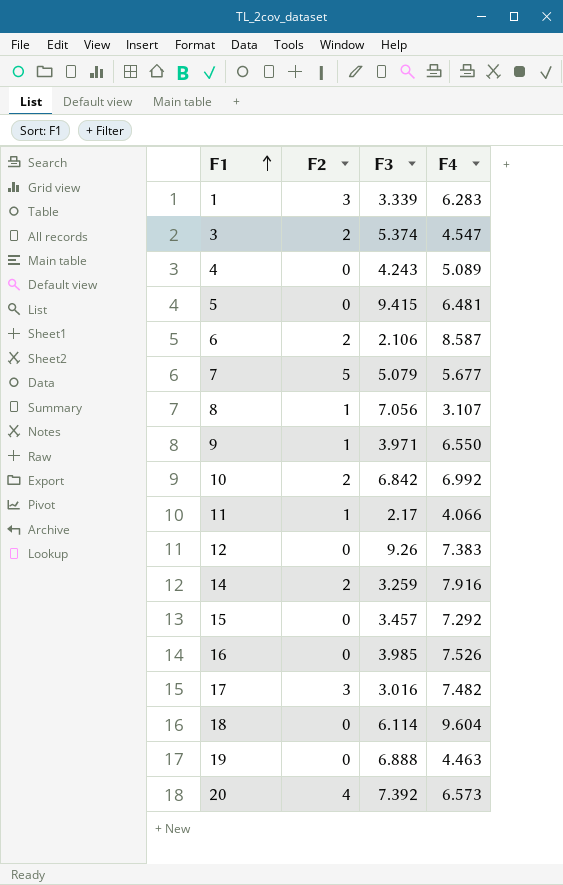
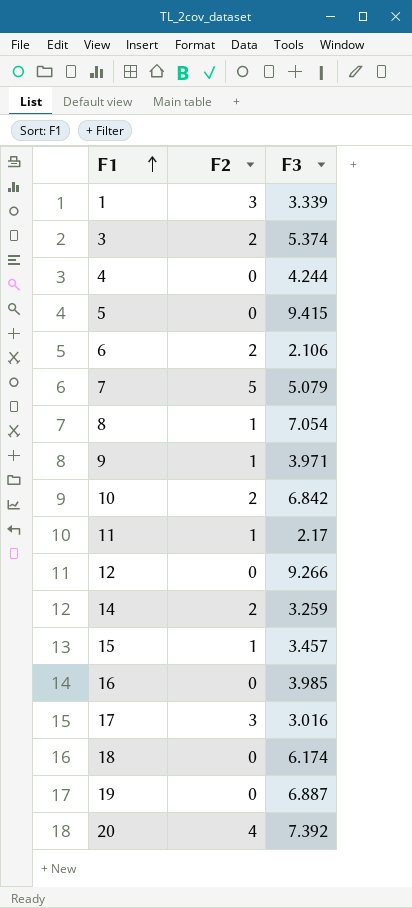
column F4 | position: 4 -> none
4 | F3: 4.243 -> 4.244
8 | F3: 7.056 -> 7.054
12 | F3: 9.26 -> 9.266
15 | F2: 0 -> 1
18 | F3: 6.114 -> 6.174
19 | F3: 6.888 -> 6.887

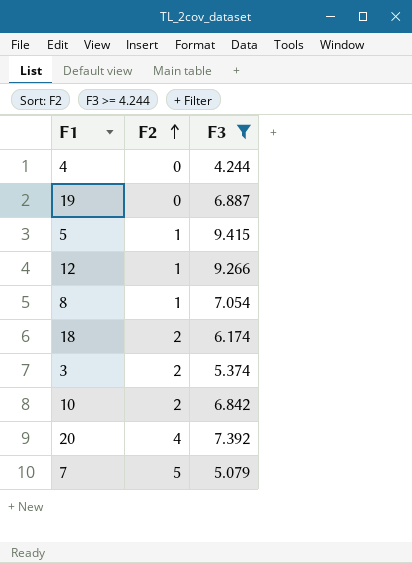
filter: none -> F3 >= 4.244
row order: F1 ascending -> F2 ascending
5 | F2: 0 -> 1
12 | F2: 0 -> 1
18 | F2: 0 -> 2

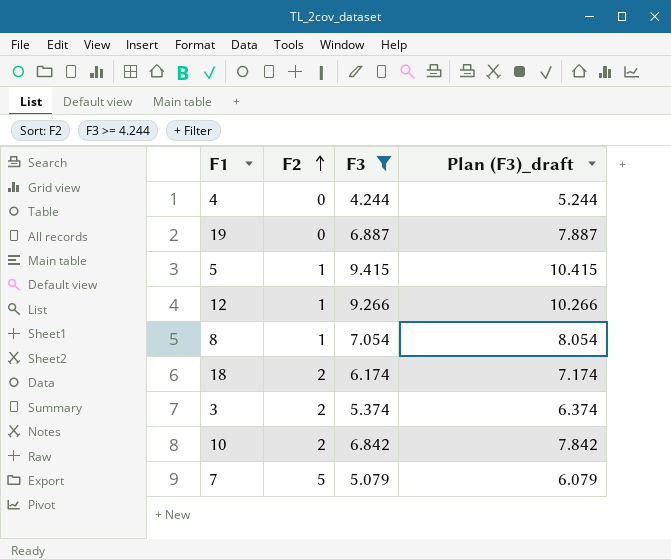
column Plan (F3)_draft | formula: none -> [F3] + 1
row 20: 4 | 7.392 -> none

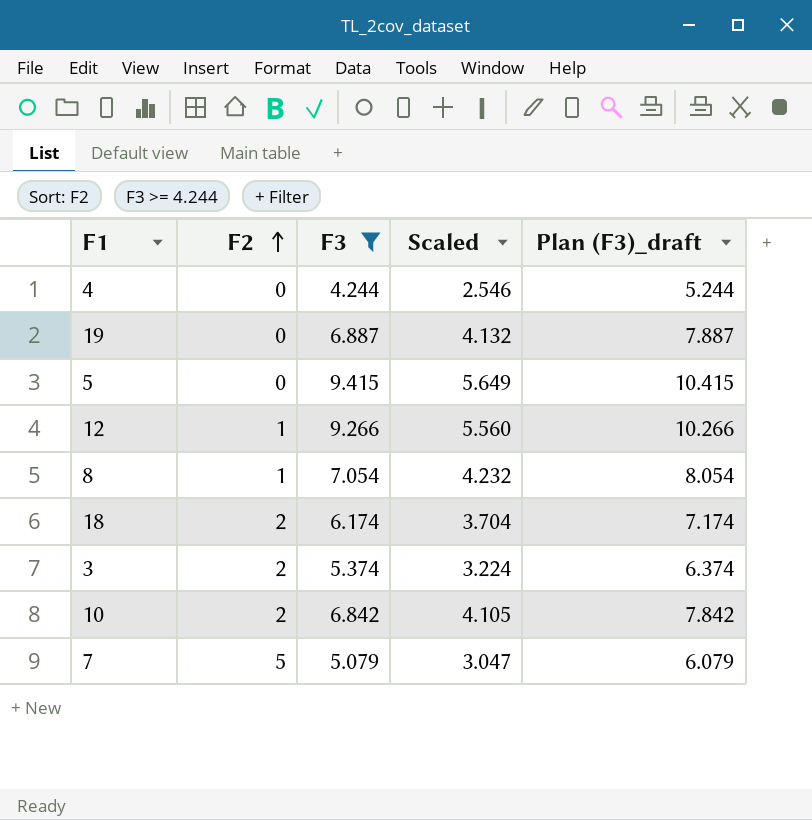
column Scaled | formula: none -> [F3] * 0.6
5 | F2: 1 -> 0

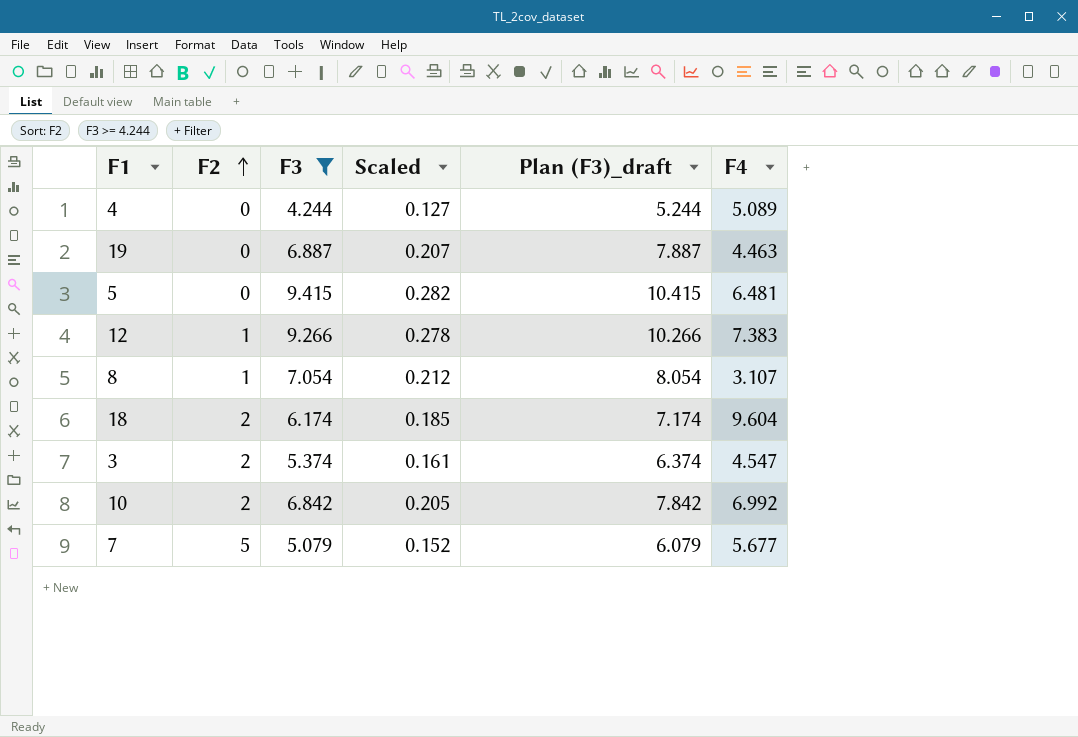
column Scaled | formula: [F3] * 0.6 -> [F3] * 0.03
column F4 | position: none -> 6

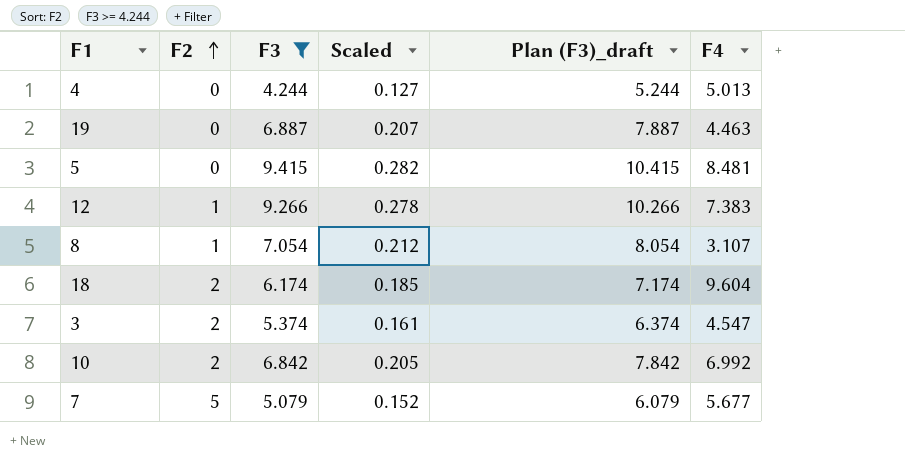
4 | F4: 5.089 -> 5.013
5 | F4: 6.481 -> 8.481

